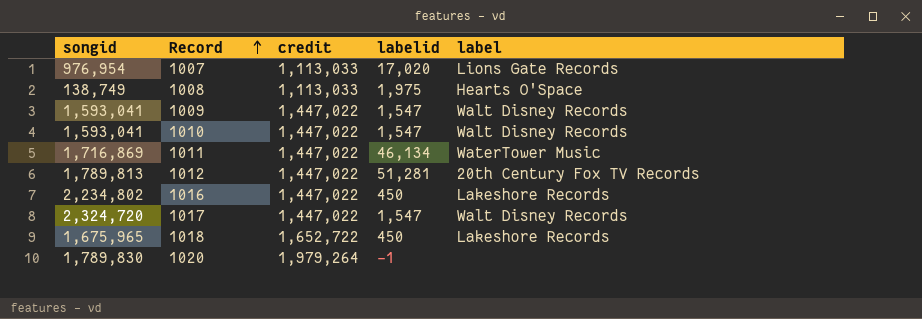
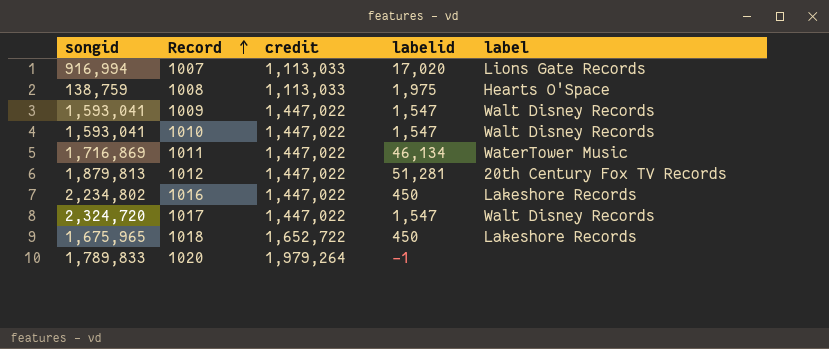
1007 | songid: 976,954 -> 916,994
1008 | songid: 138,749 -> 138,759
1012 | songid: 1,789,813 -> 1,879,813
1020 | songid: 1,789,830 -> 1,789,833

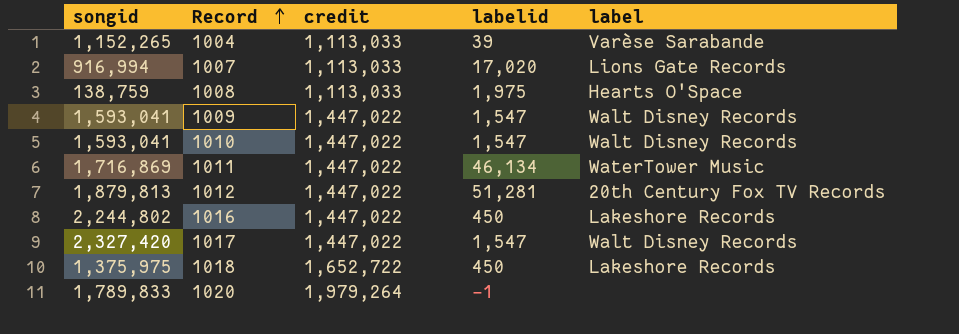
row 1004: none -> 1,152,265 | 1,113,033 | 39 | Varèse Sarabande
1016 | songid: 2,234,802 -> 2,244,802
1017 | songid: 2,324,720 -> 2,327,420
1018 | songid: 1,675,965 -> 1,375,975

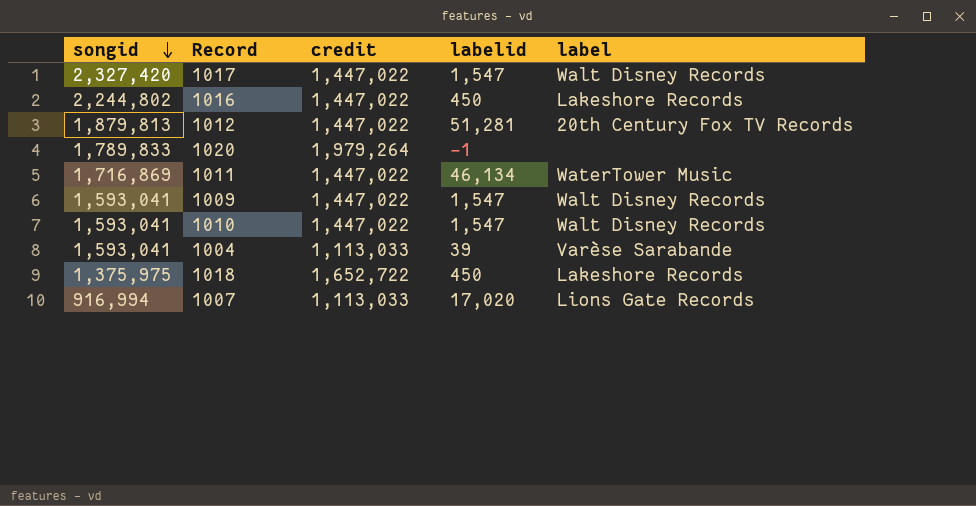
row order: Record ascending -> songid descending
row 1008: 138,759 | 1,113,033 | 1,975 | Hearts O'Space -> none
1004 | songid: 1,152,265 -> 1,593,041

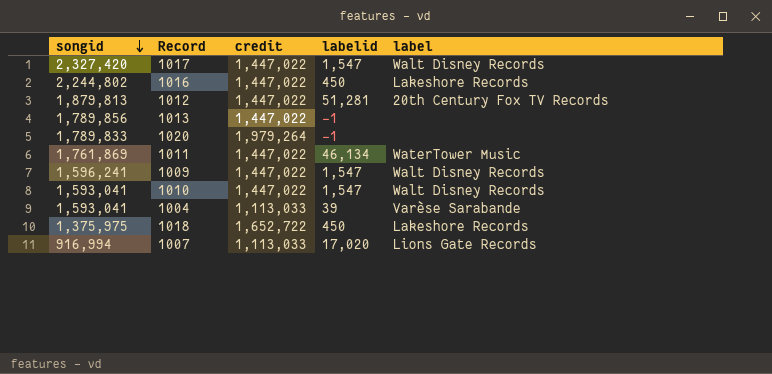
row 1013: none -> 1,789,856 | 1,447,022 | -1 | none
1011 | songid: 1,716,869 -> 1,761,869
1009 | songid: 1,593,041 -> 1,596,241

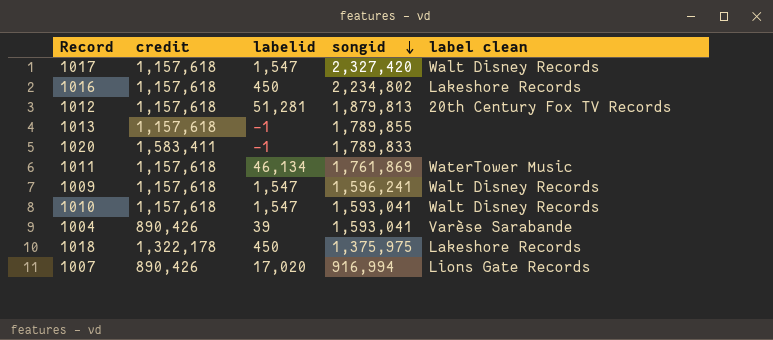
column songid | position: 1 -> 4
column name: label -> label clean
1017 | credit: 1,447,022 -> 1,157,618
1016 | credit: 1,447,022 -> 1,157,618
1016 | songid: 2,244,802 -> 2,234,802
1012 | credit: 1,447,022 -> 1,157,618
1013 | credit: 1,447,022 -> 1,157,618
1013 | songid: 1,789,856 -> 1,789,855
1020 | credit: 1,979,264 -> 1,583,411
1011 | credit: 1,447,022 -> 1,157,618
1009 | credit: 1,447,022 -> 1,157,618
1010 | credit: 1,447,022 -> 1,157,618
1004 | credit: 1,113,033 -> 890,426
1018 | credit: 1,652,722 -> 1,322,178
1007 | credit: 1,113,033 -> 890,426

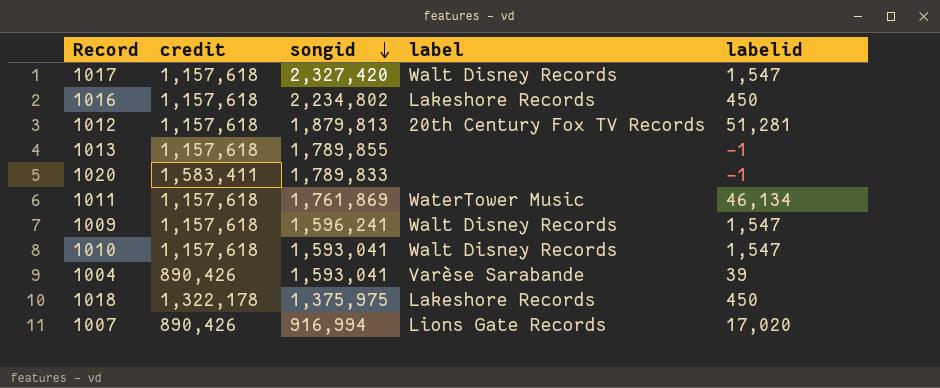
column name: label clean -> label
column labelid | position: 3 -> 5

